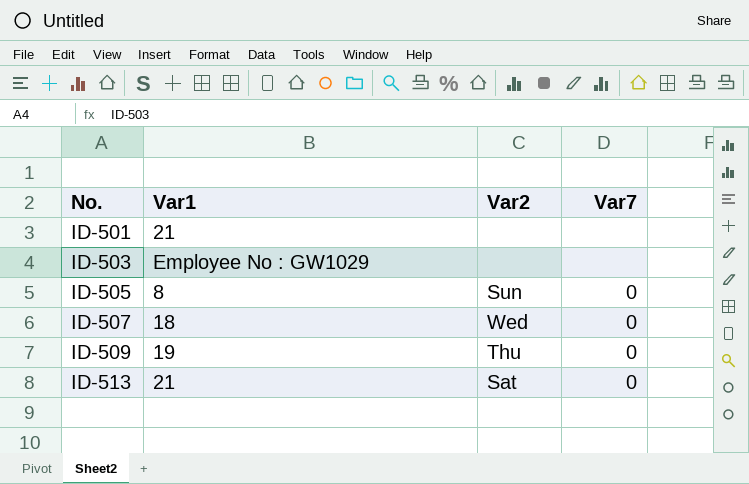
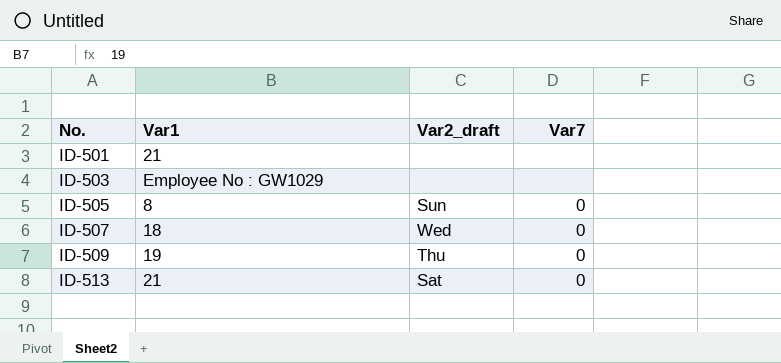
column name: Var2 -> Var2_draft

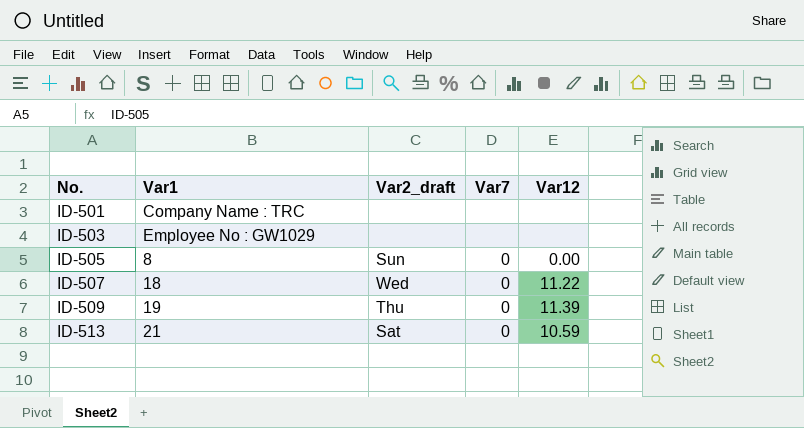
column Var12 | position: none -> 5
ID-501 | Var1: 21 -> Company Name : TRC

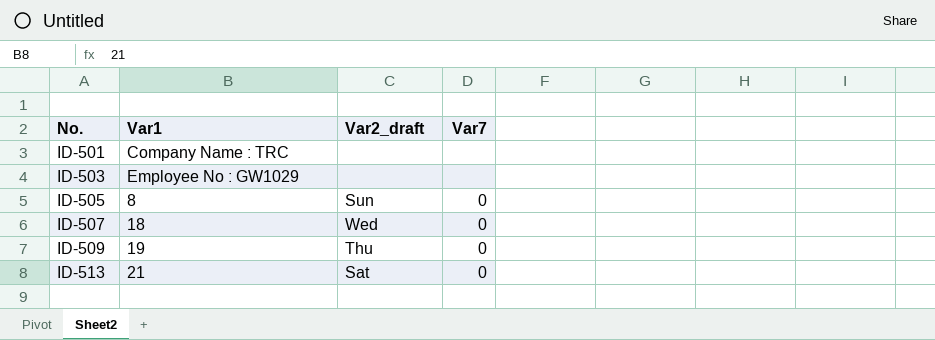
column Var12 | position: 5 -> none

